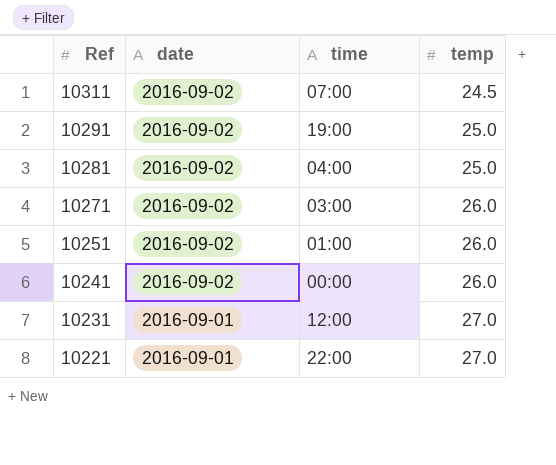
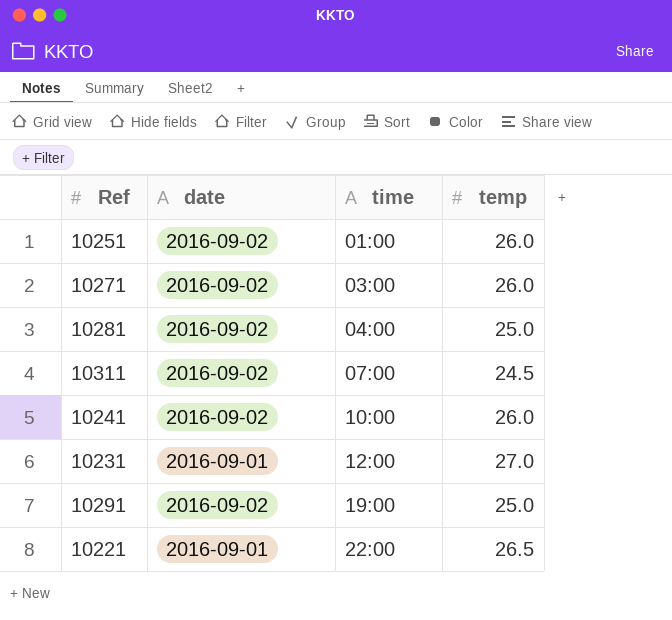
row order: Ref descending -> time ascending
10241 | time: 00:00 -> 10:00
10221 | temp: 27.0 -> 26.5

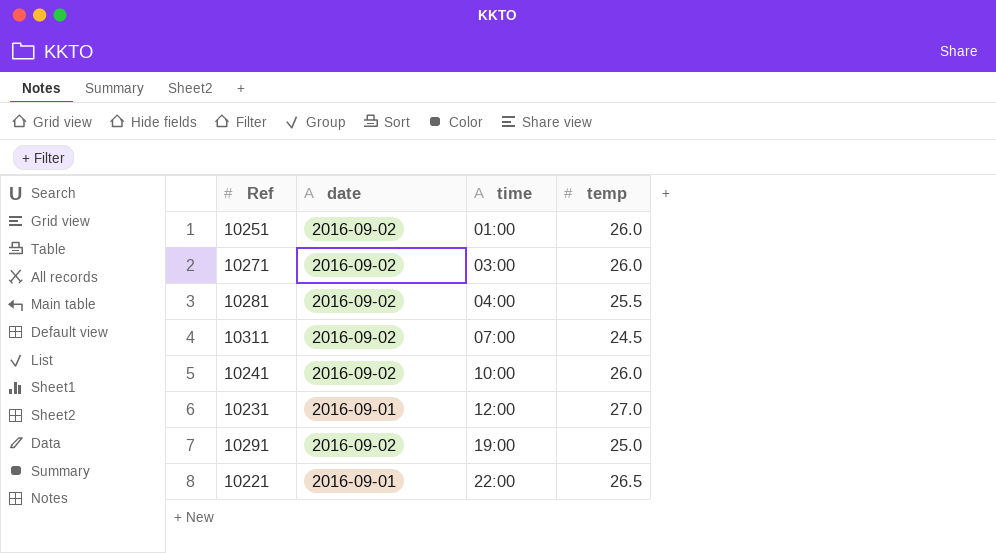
10281 | temp: 25.0 -> 25.5

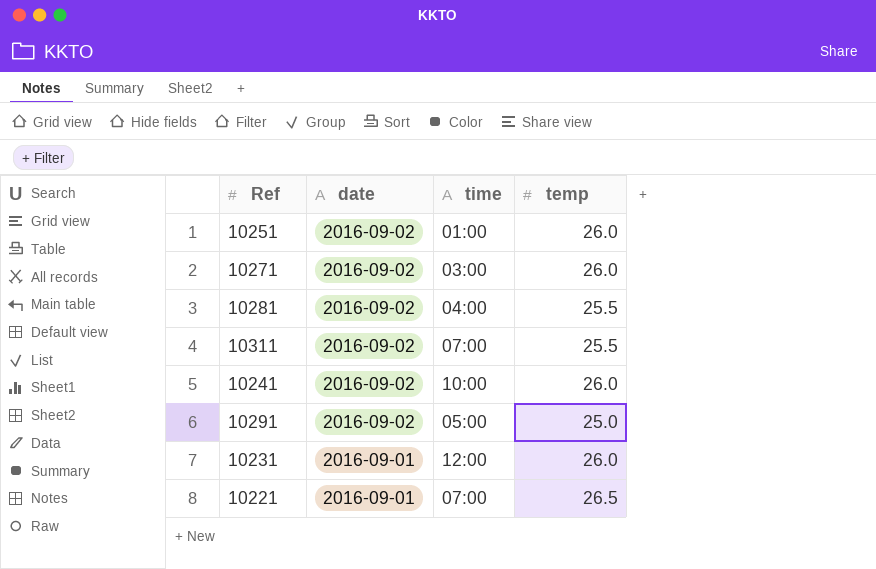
row order: time ascending -> date descending
10311 | temp: 24.5 -> 25.5
10291 | time: 19:00 -> 05:00
10231 | temp: 27.0 -> 26.0
10221 | time: 22:00 -> 07:00

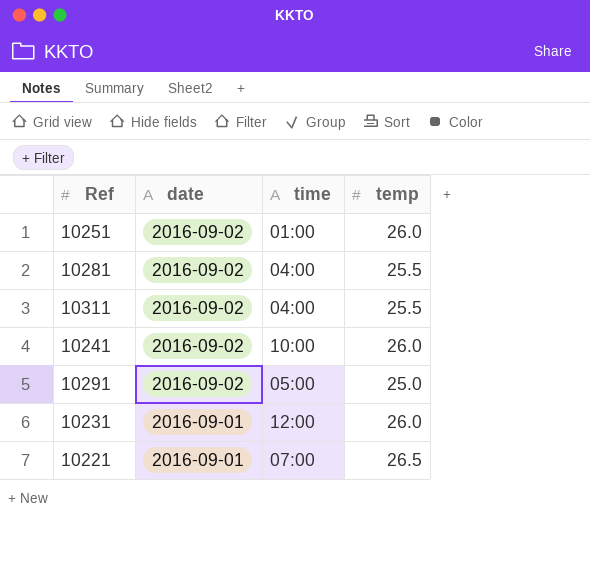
row 10271: 2016-09-02 | 03:00 | 26.0 -> none
10311 | time: 07:00 -> 04:00

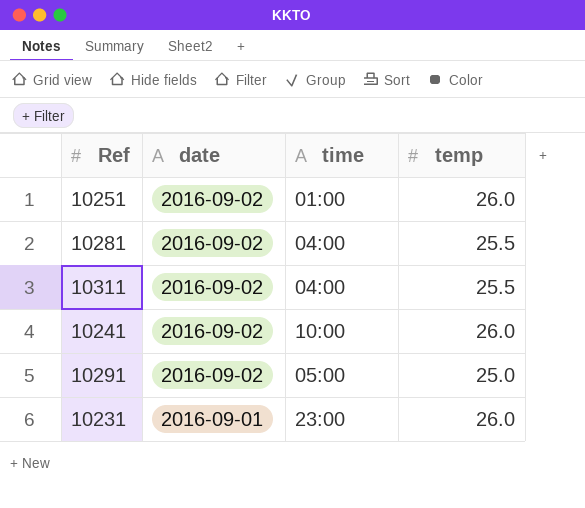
row 10221: 2016-09-01 | 07:00 | 26.5 -> none
10231 | time: 12:00 -> 23:00

